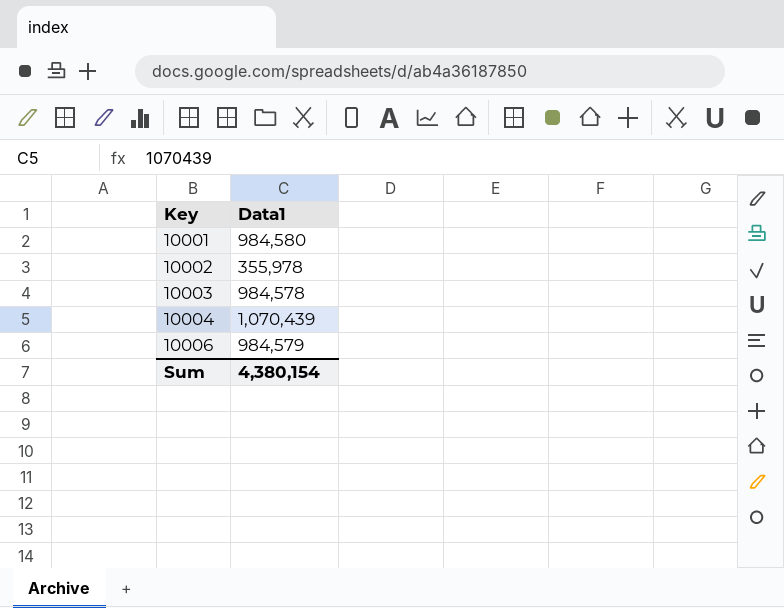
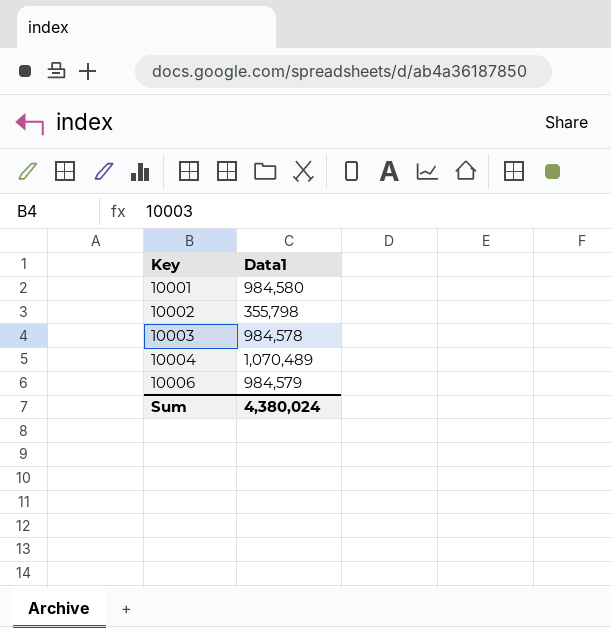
10002 | Data1: 355,978 -> 355,798
10004 | Data1: 1,070,439 -> 1,070,489
Sum | Data1: 4,380,154 -> 4,380,024

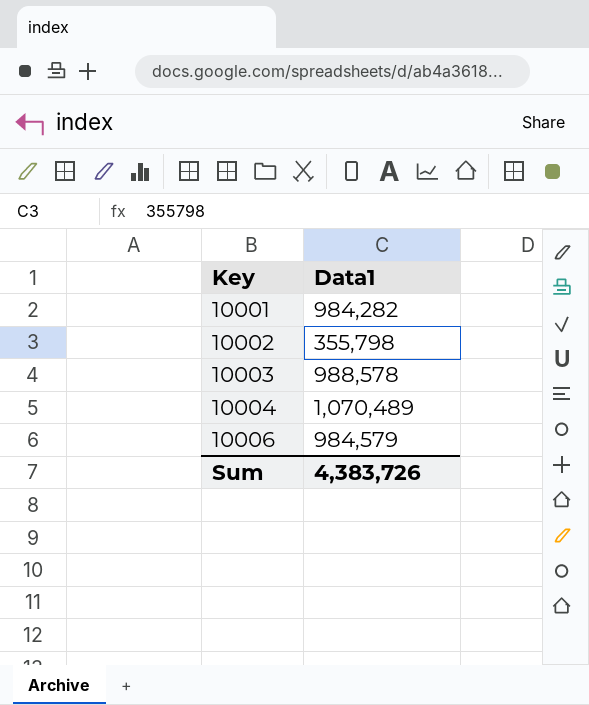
10001 | Data1: 984,580 -> 984,282
10003 | Data1: 984,578 -> 988,578
Sum | Data1: 4,380,024 -> 4,383,726

